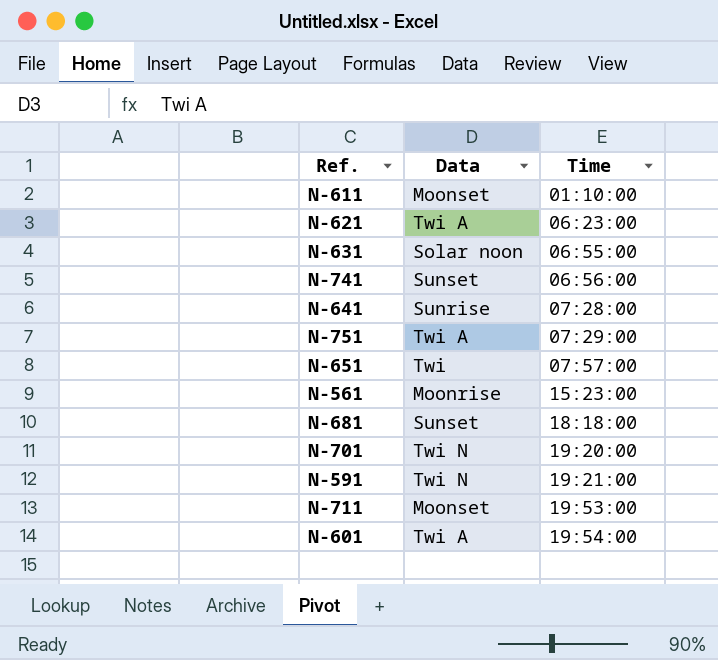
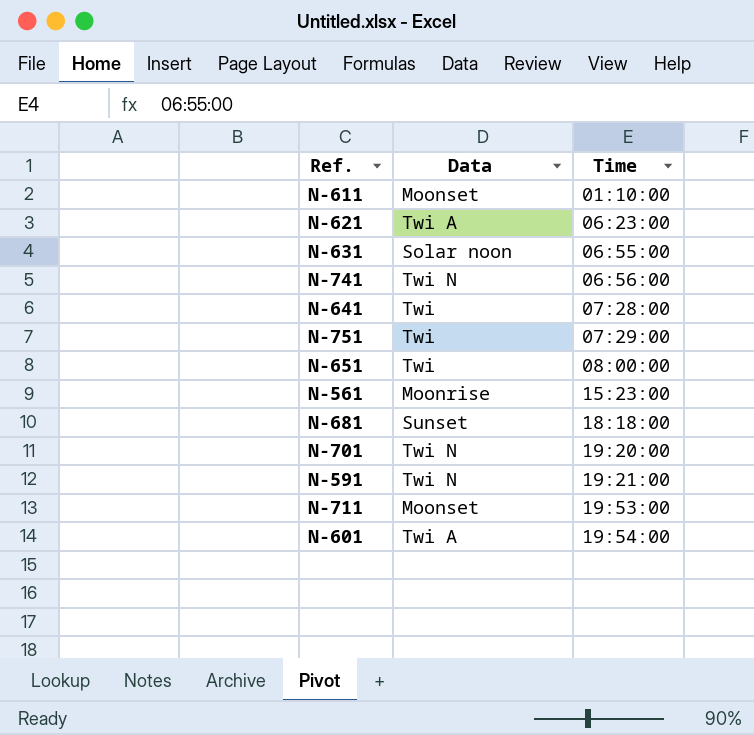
N-741 | Data: Sunset -> Twi N
N-641 | Data: Sunrise -> Twi
N-751 | Data: Twi A -> Twi
N-651 | Time: 07:57:00 -> 08:00:00

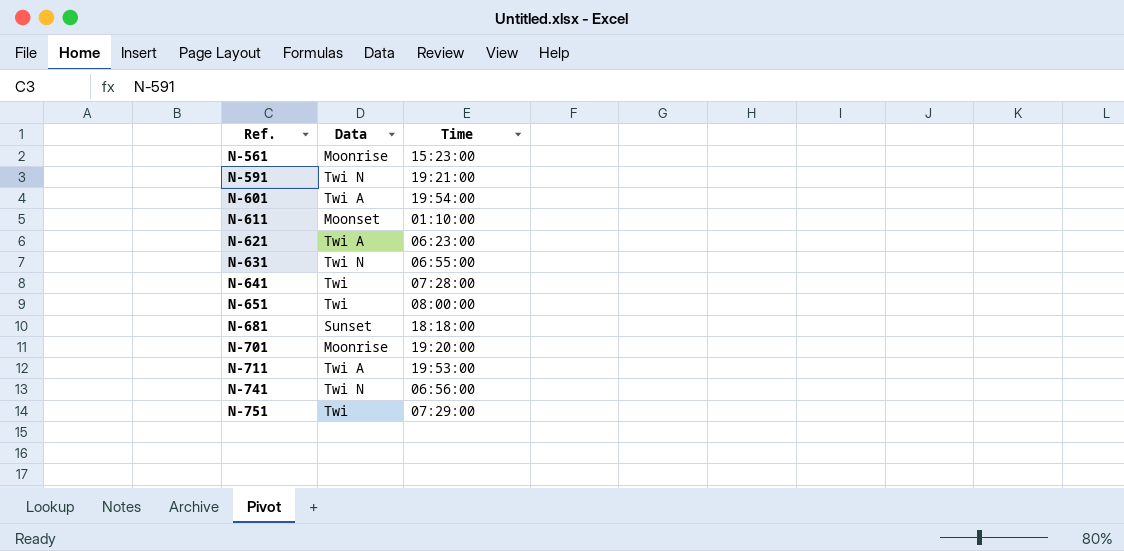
row order: Time ascending -> Ref. ascending
N-631 | Data: Solar noon -> Twi N
N-701 | Data: Twi N -> Moonrise
N-711 | Data: Moonset -> Twi A

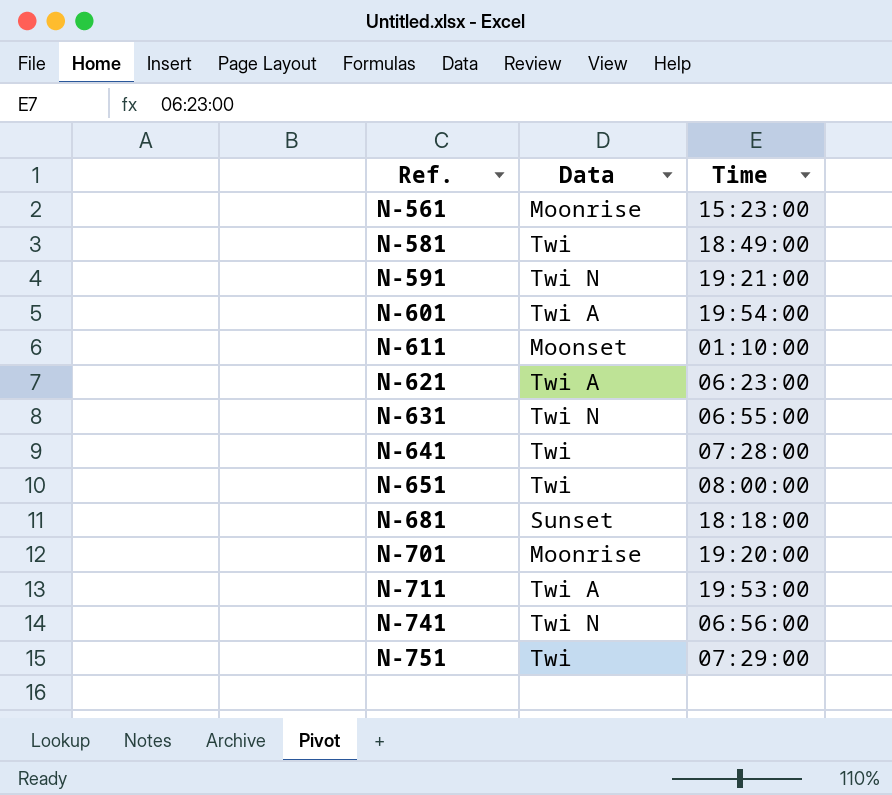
row N-581: none -> Twi | 18:49:00

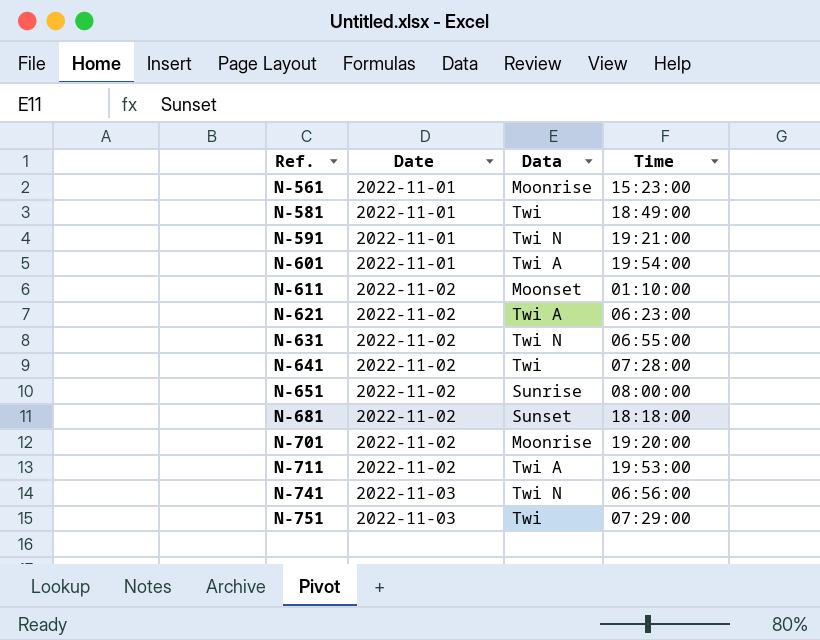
column Date | position: none -> 2
N-651 | Data: Twi -> Sunrise

